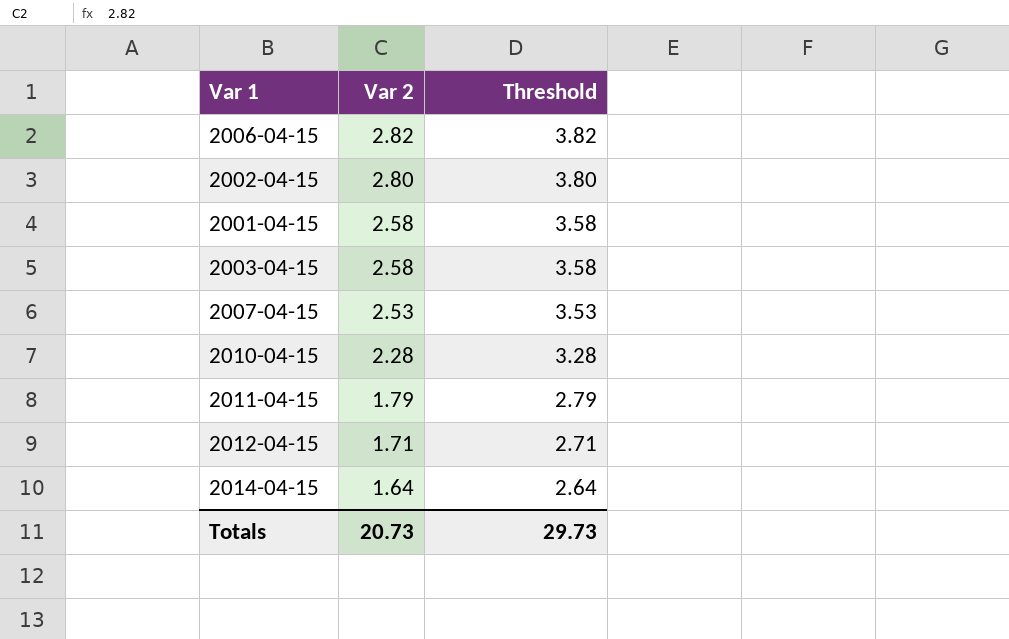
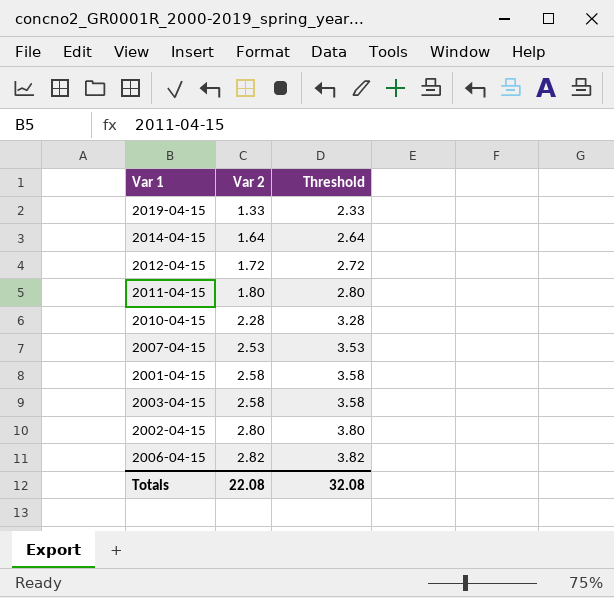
row order: Var 2 descending -> Var 2 ascending
row 2019-04-15: none -> 1.33 | 2.33
2012-04-15 | Var 2: 1.71 -> 1.72
2012-04-15 | Threshold: 2.71 -> 2.72
2011-04-15 | Var 2: 1.79 -> 1.80
2011-04-15 | Threshold: 2.79 -> 2.80
Totals | Var 2: 20.73 -> 22.08
Totals | Threshold: 29.73 -> 32.08

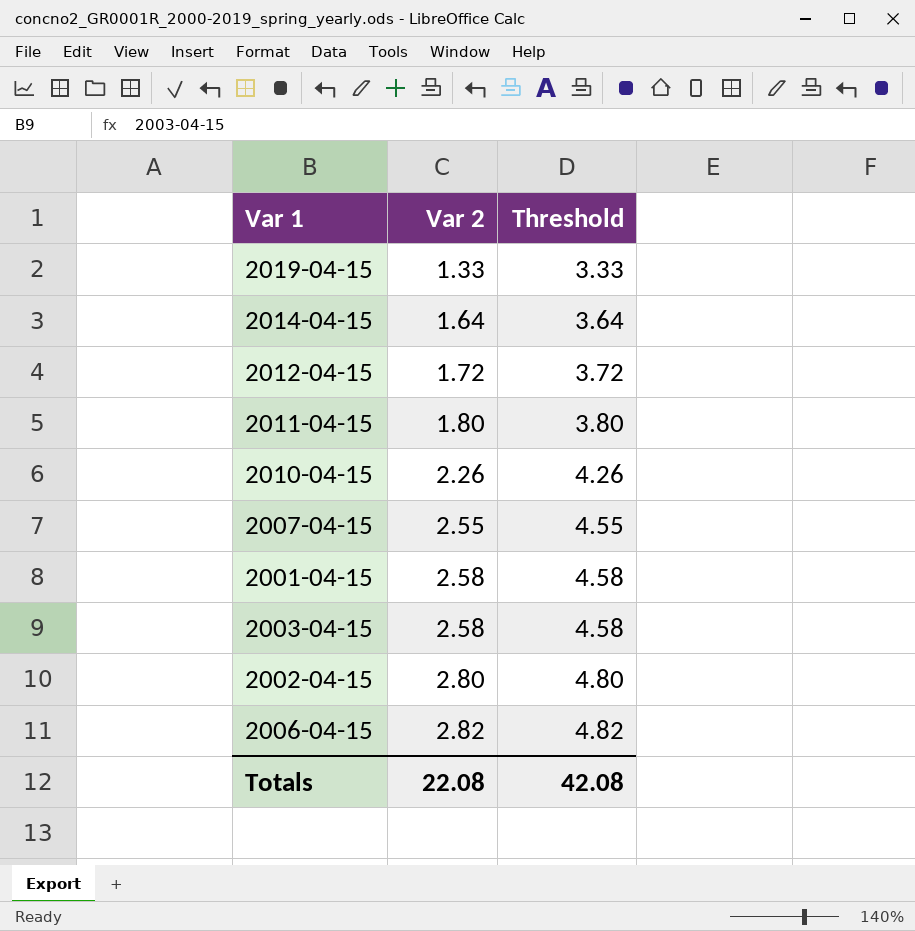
column Threshold | formula: [Var 2] + 1 -> [Var 2] + 2
2010-04-15 | Var 2: 2.28 -> 2.26
2007-04-15 | Var 2: 2.53 -> 2.55
Totals | Threshold: 32.08 -> 42.08

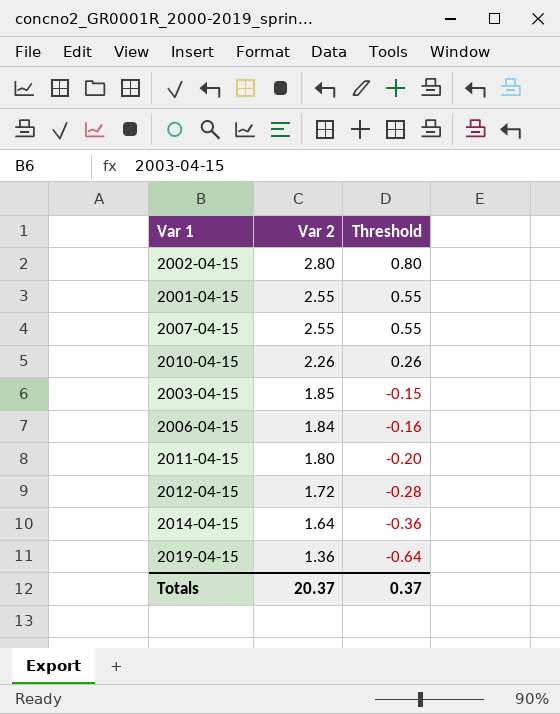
row order: Var 2 ascending -> Var 2 descending
column Threshold | formula: [Var 2] + 2 -> [Var 2] - 2
2001-04-15 | Var 2: 2.58 -> 2.55
2003-04-15 | Var 2: 2.58 -> 1.85
2006-04-15 | Var 2: 2.82 -> 1.84
2019-04-15 | Var 2: 1.33 -> 1.36
Totals | Var 2: 22.08 -> 20.37
Totals | Threshold: 42.08 -> 0.37

